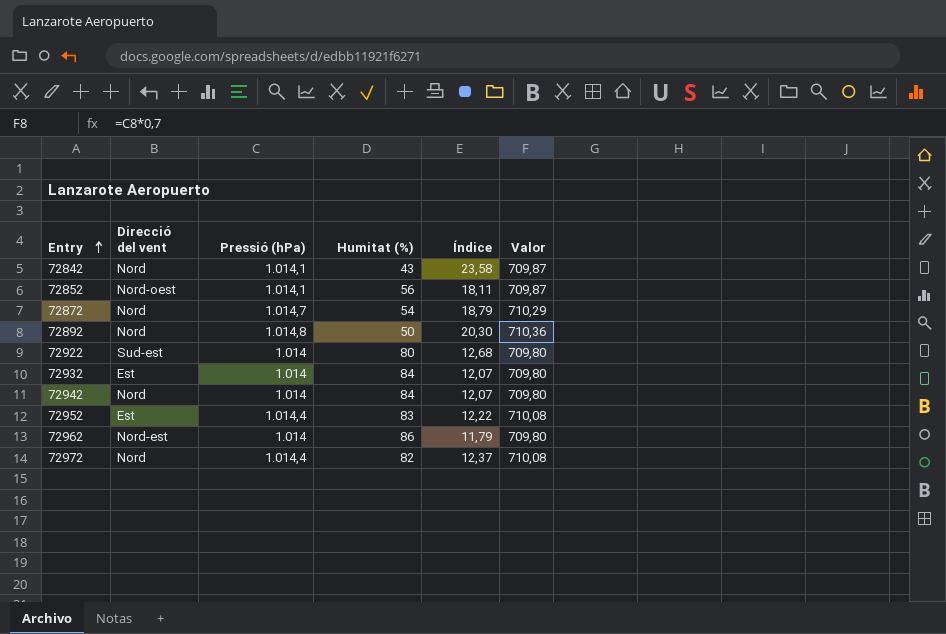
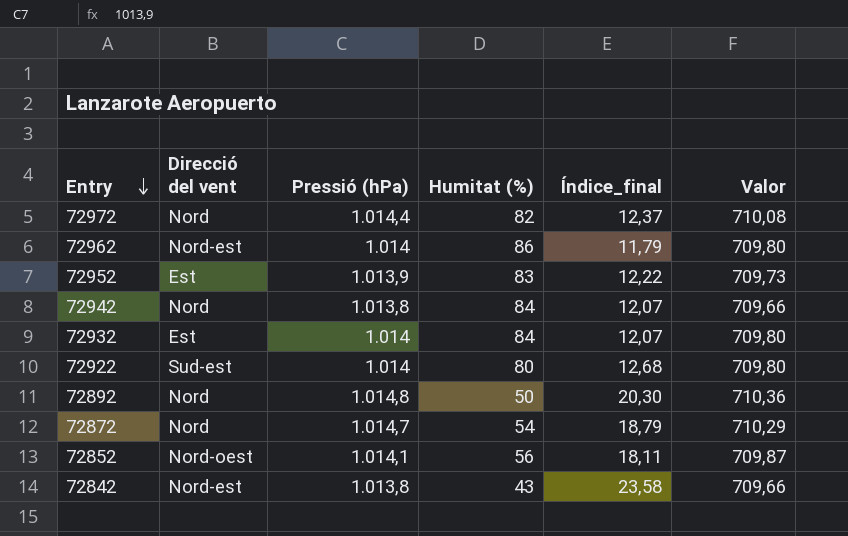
row order: Entry ascending -> Entry descending
column name: Índice -> Índice_final
72952 | Pressió (hPa): 1.014,4 -> 1.013,9
72952 | Valor: 710,08 -> 709,73
72942 | Pressió (hPa): 1.014 -> 1.013,8
72942 | Valor: 709,80 -> 709,66
72842 | Direcció del vent: Nord -> Nord-est
72842 | Pressió (hPa): 1.014,1 -> 1.013,8
72842 | Valor: 709,87 -> 709,66

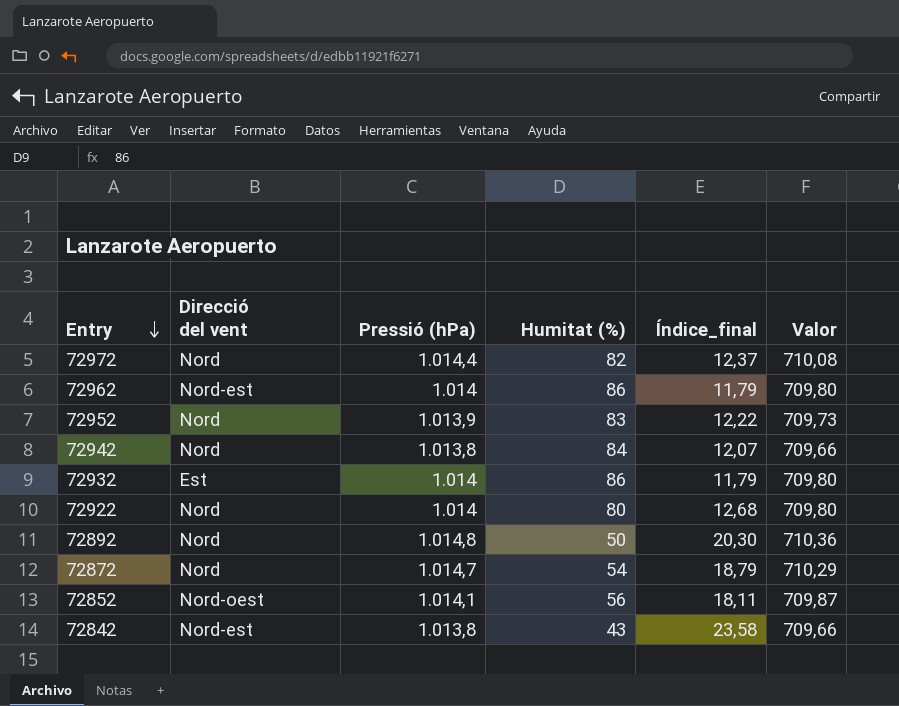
72952 | Direcció del vent: Est -> Nord
72932 | Humitat (%): 84 -> 86
72932 | Índice_final: 12,07 -> 11,79
72922 | Direcció del vent: Sud-est -> Nord

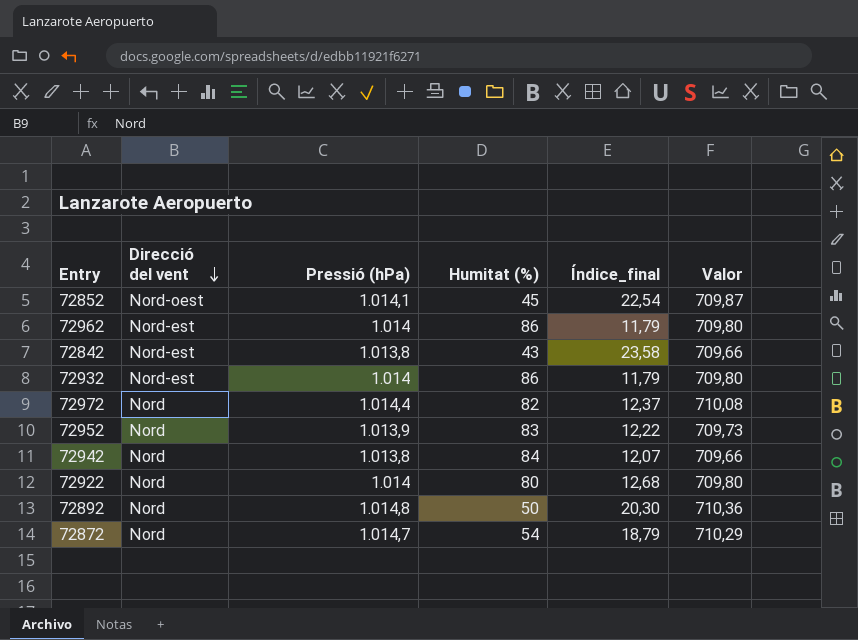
row order: Entry descending -> Direcció del vent descending
72852 | Humitat (%): 56 -> 45
72852 | Índice_final: 18,11 -> 22,54
72932 | Direcció del vent: Est -> Nord-est

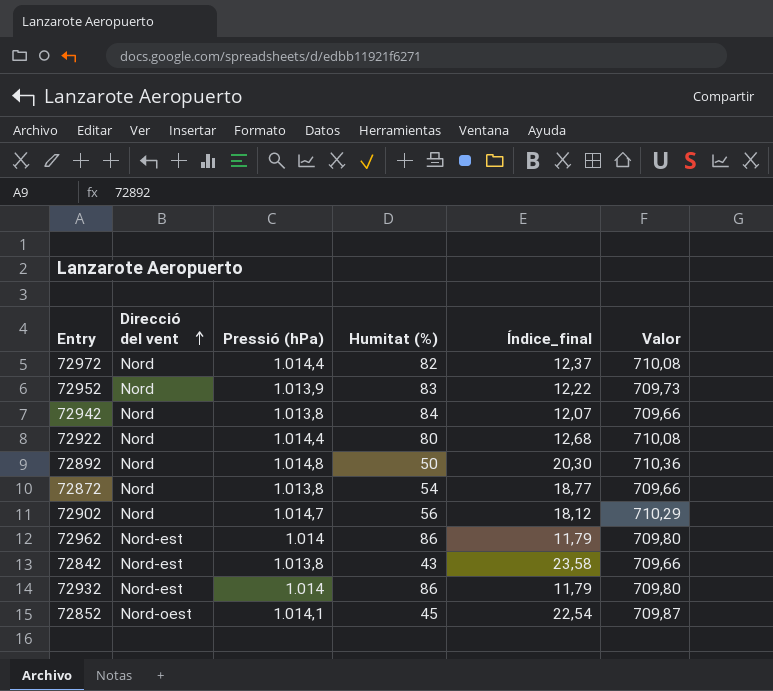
row order: Direcció del vent descending -> Direcció del vent ascending
72922 | Pressió (hPa): 1.014 -> 1.014,4
72922 | Valor: 709,80 -> 710,08
72872 | Pressió (hPa): 1.014,7 -> 1.013,8
72872 | Índice_final: 18,79 -> 18,77
72872 | Valor: 710,29 -> 709,66
row 72902: none -> Nord | 1.014,7 | 56 | 18,12 | 710,29

